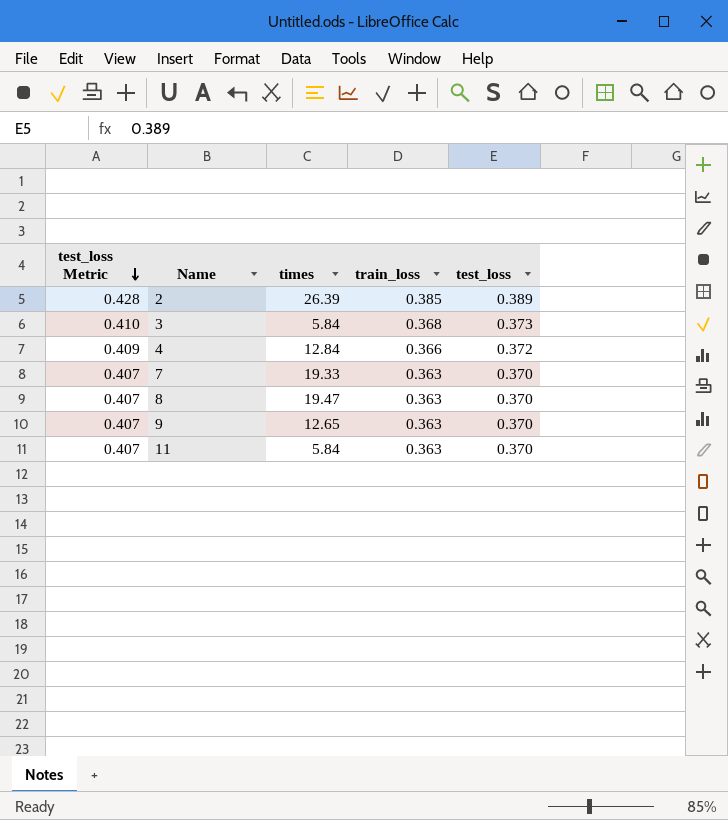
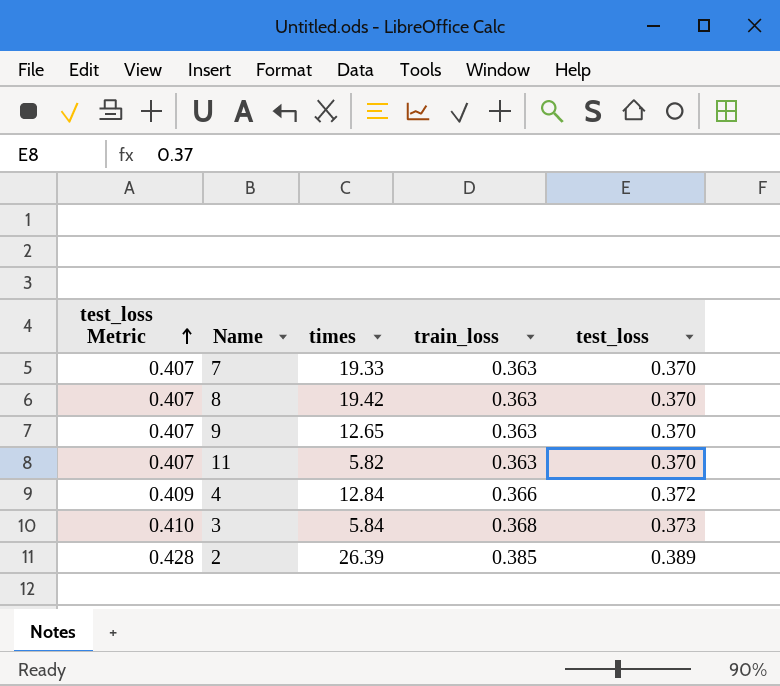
row order: test_loss Metric descending -> test_loss Metric ascending
8 | times: 19.47 -> 19.42
11 | times: 5.84 -> 5.82

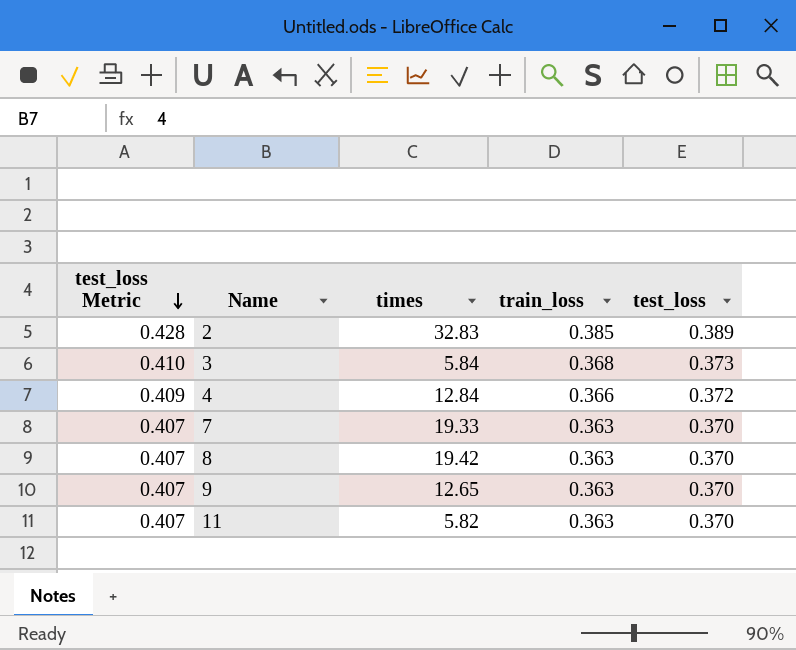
row order: test_loss Metric ascending -> test_loss Metric descending
2 | times: 26.39 -> 32.83

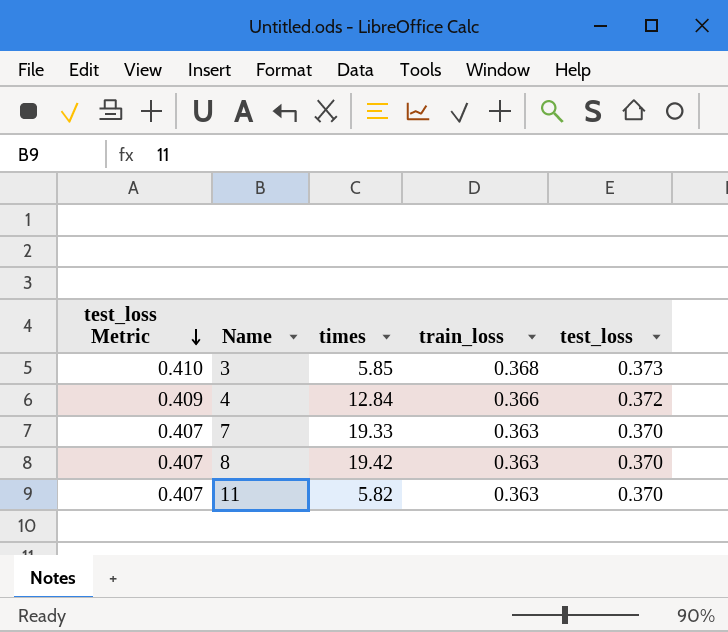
row 2: 0.428 | 32.83 | 0.385 | 0.389 -> none
row 9: 0.407 | 12.65 | 0.363 | 0.370 -> none
3 | times: 5.84 -> 5.85

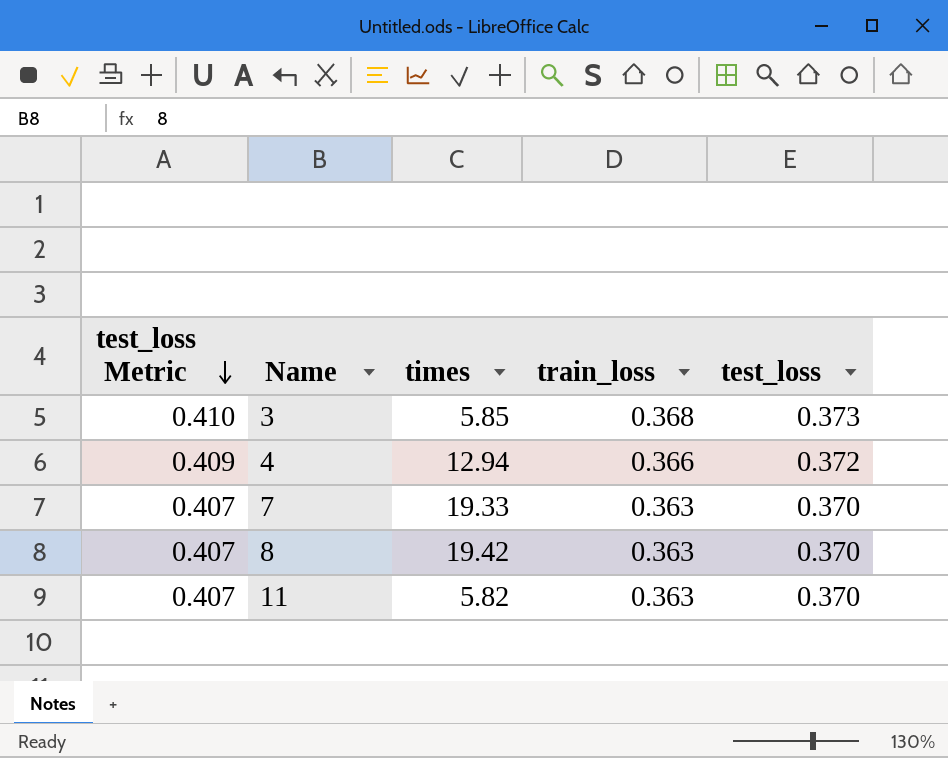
4 | times: 12.84 -> 12.94

